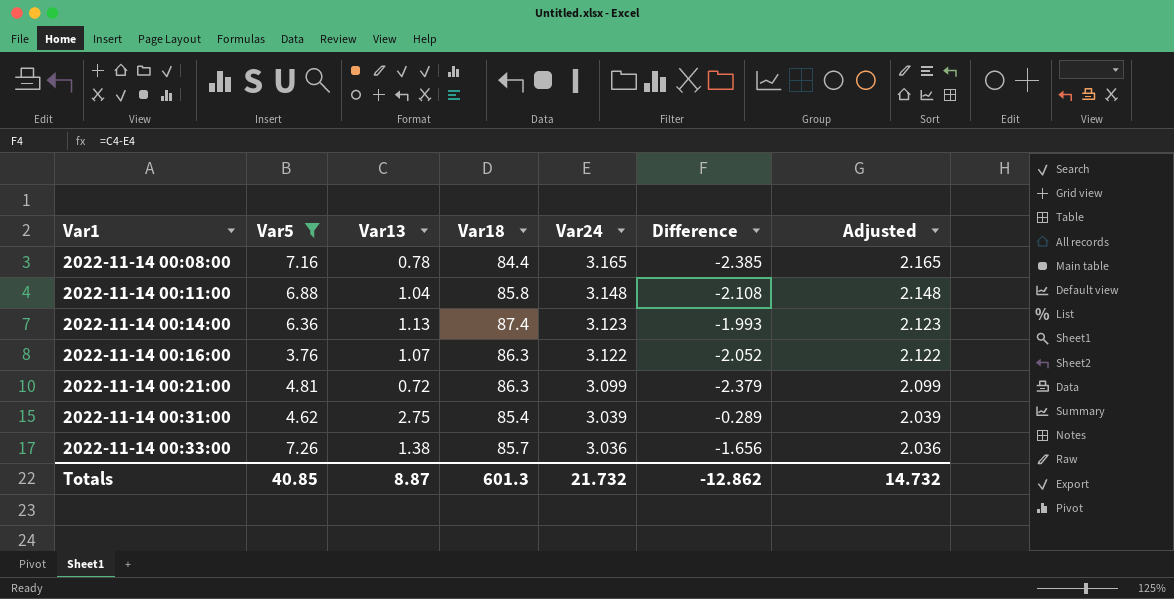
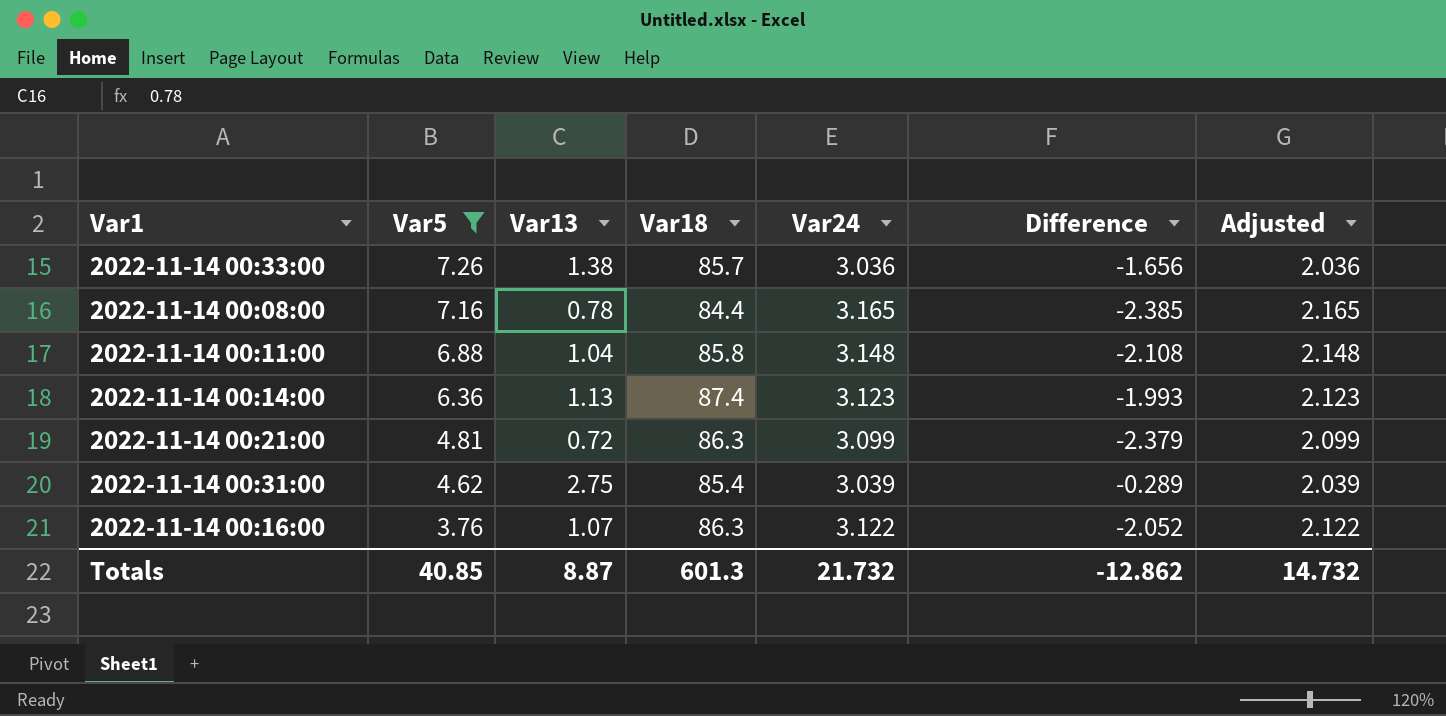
row order: Var1 ascending -> Var5 descending

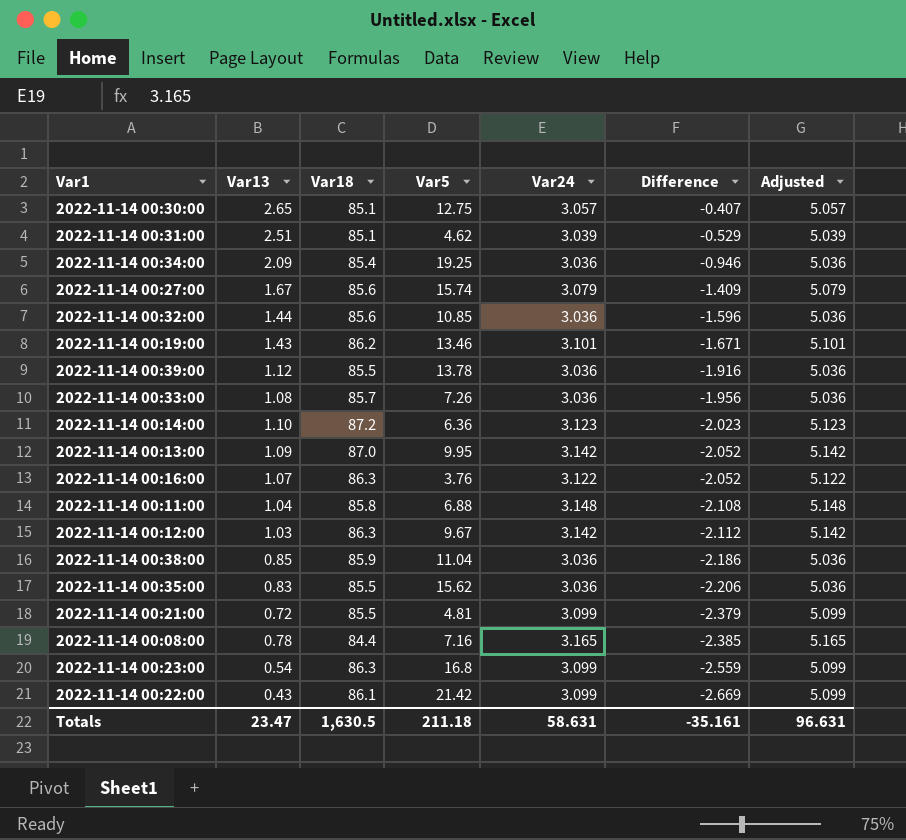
filter: Var5 <= 7.26 -> none
row order: Var5 descending -> Difference descending
column Var5 | position: 2 -> 4
column Adjusted | formula: [Var24] - 1 -> [Var24] + 2
2022-11-14 00:31:00 | Var13: 2.75 -> 2.51
2022-11-14 00:31:00 | Var18: 85.4 -> 85.1
2022-11-14 00:31:00 | Difference: -0.289 -> -0.529
2022-11-14 00:33:00 | Var13: 1.38 -> 1.08
2022-11-14 00:33:00 | Difference: -1.656 -> -1.956
2022-11-14 00:14:00 | Var13: 1.13 -> 1.10
2022-11-14 00:14:00 | Var18: 87.4 -> 87.2
2022-11-14 00:14:00 | Difference: -1.993 -> -2.023
2022-11-14 00:21:00 | Var18: 86.3 -> 85.5
Totals | Var13: 8.87 -> 23.47
Totals | Var18: 601.3 -> 1,630.5
Totals | Var5: 40.85 -> 211.18
Totals | Var24: 21.732 -> 58.631
Totals | Difference: -12.862 -> -35.161
Totals | Adjusted: 14.732 -> 96.631

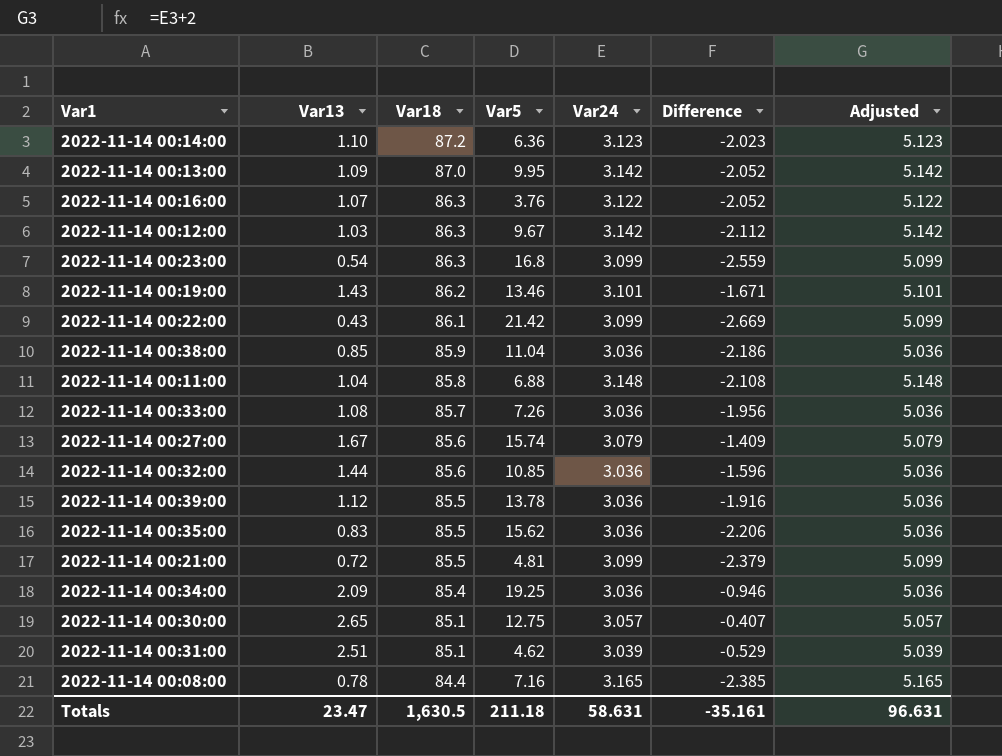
row order: Difference descending -> Var18 descending

